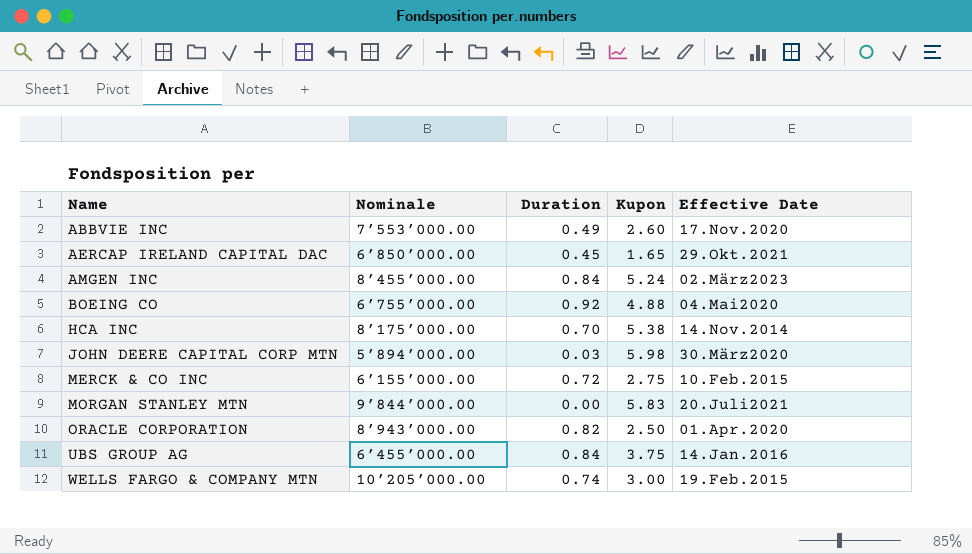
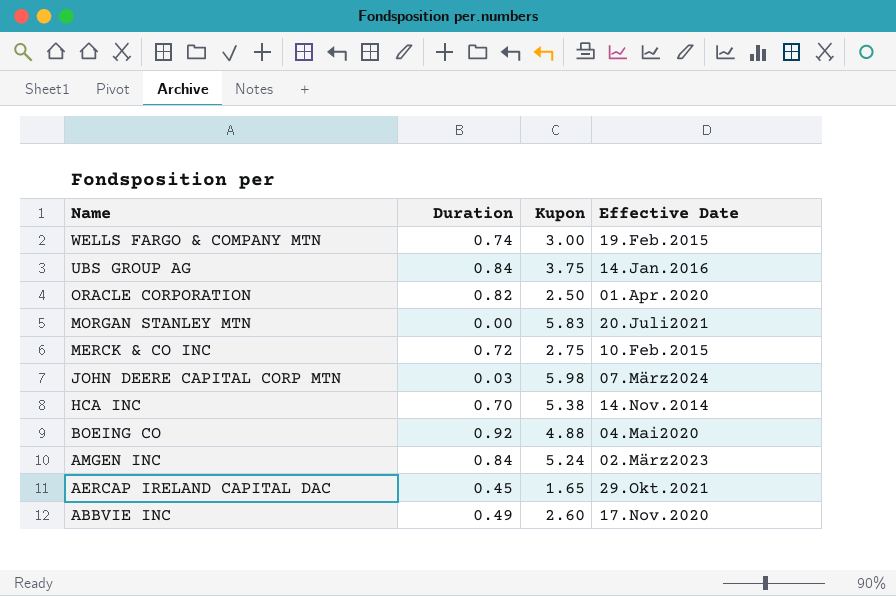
row order: Name ascending -> Name descending
column Nominale | position: 2 -> none
JOHN DEERE CAPITAL CORP MTN | Effective Date: 30.März2020 -> 07.März2024

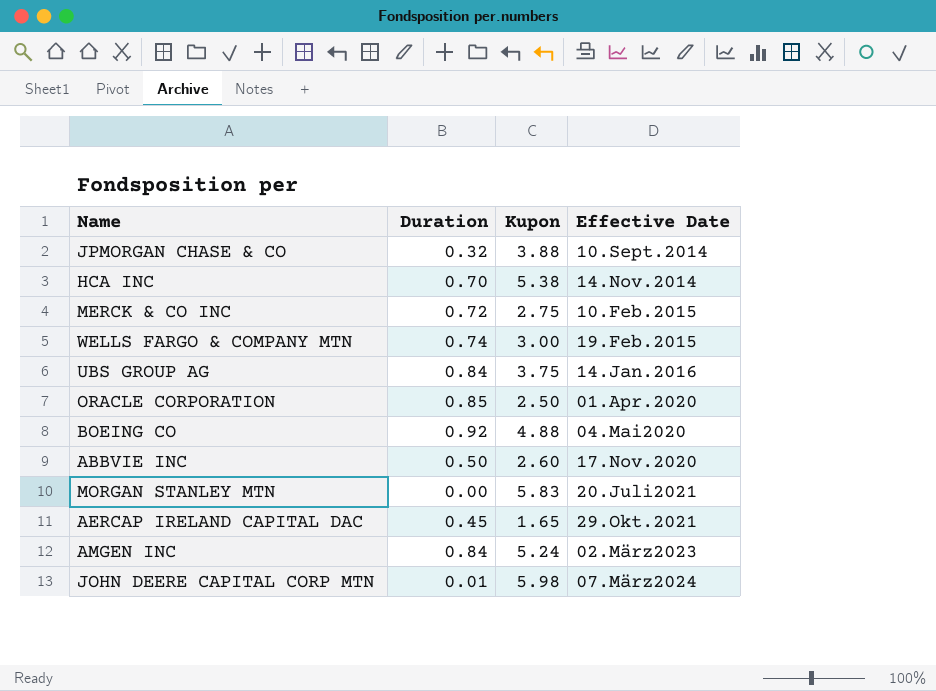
row order: Name descending -> Effective Date ascending
row JPMORGAN CHASE & CO: none -> 0.32 | 3.88 | 10.Sept.2014
ORACLE CORPORATION | Duration: 0.82 -> 0.85
ABBVIE INC | Duration: 0.49 -> 0.50
JOHN DEERE CAPITAL CORP MTN | Duration: 0.03 -> 0.01

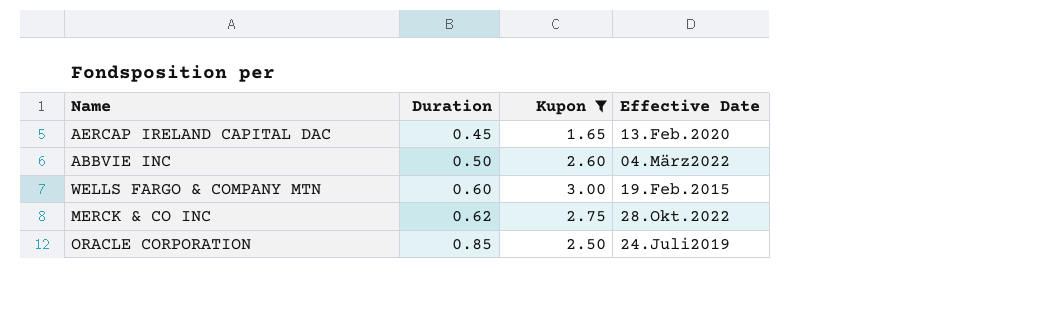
filter: none -> Kupon <= 3.00
row order: Effective Date ascending -> Duration ascending
AERCAP IRELAND CAPITAL DAC | Effective Date: 29.Okt.2021 -> 13.Feb.2020
ABBVIE INC | Effective Date: 17.Nov.2020 -> 04.März2022
WELLS FARGO & COMPANY MTN | Duration: 0.74 -> 0.60
MERCK & CO INC | Duration: 0.72 -> 0.62
MERCK & CO INC | Effective Date: 10.Feb.2015 -> 28.Okt.2022
ORACLE CORPORATION | Effective Date: 01.Apr.2020 -> 24.Juli2019

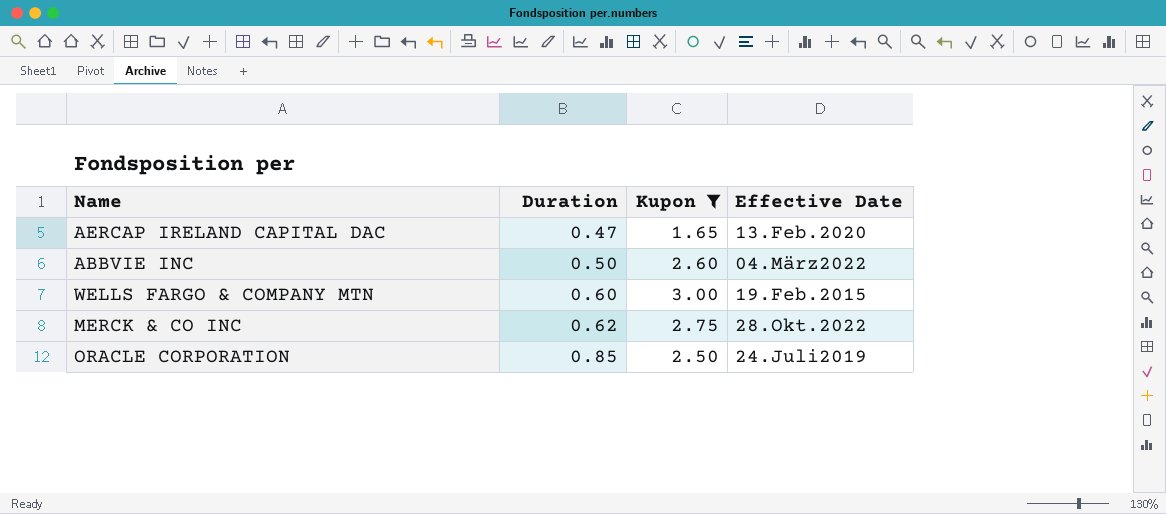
AERCAP IRELAND CAPITAL DAC | Duration: 0.45 -> 0.47

